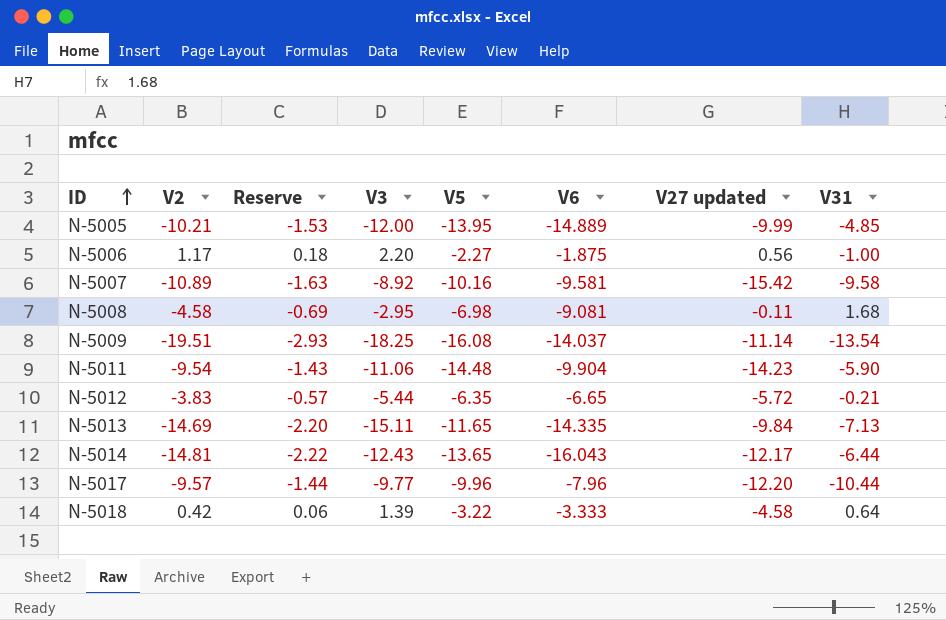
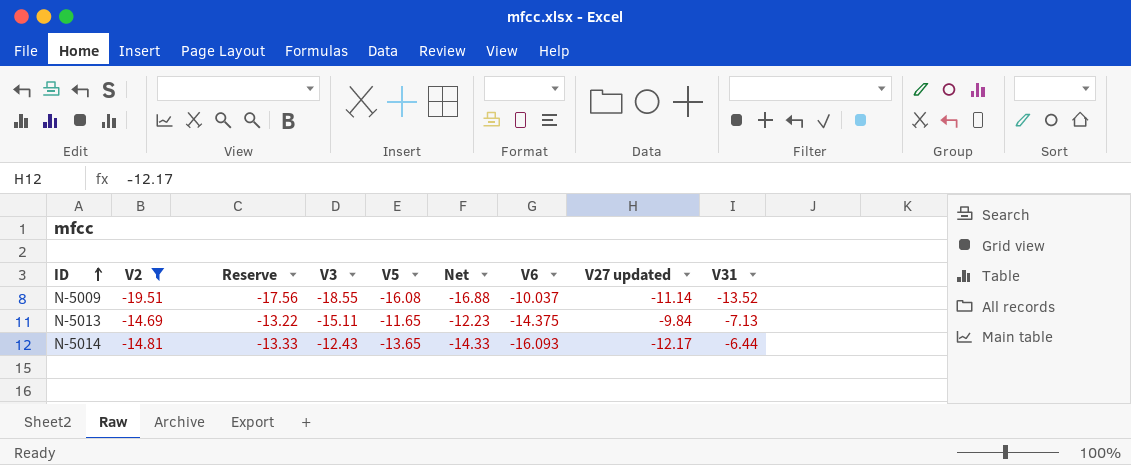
filter: none -> V2 <= -14.69
column Reserve | formula: [V2] * 0.15 -> [V2] * 0.9
column Net | formula: none -> [V5] * 1.05
N-5009 | V3: -18.25 -> -18.55
N-5009 | V6: -14.037 -> -10.037
N-5009 | V31: -13.54 -> -13.52
N-5013 | V6: -14.335 -> -14.375
N-5014 | V6: -16.043 -> -16.093

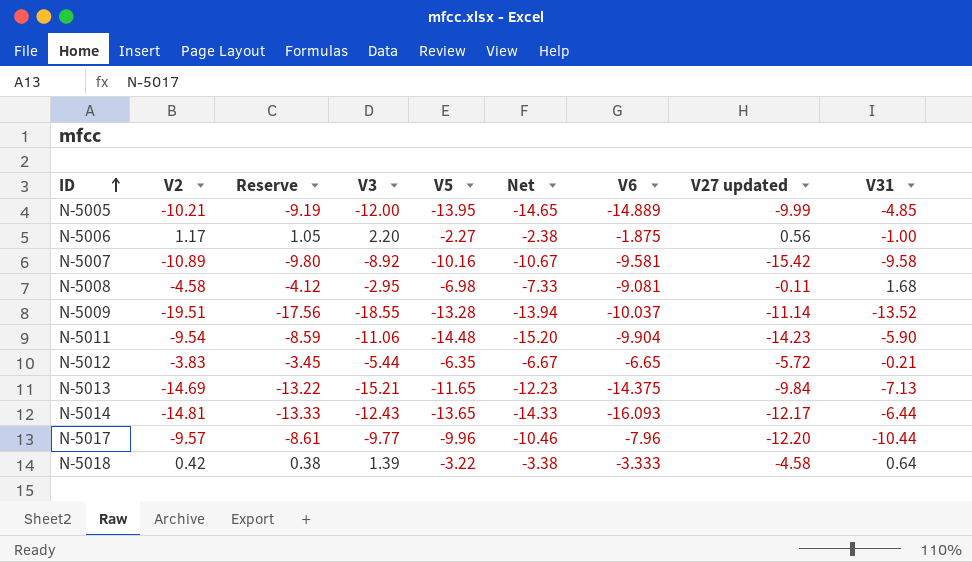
filter: V2 <= -14.69 -> none
N-5009 | V5: -16.08 -> -13.28
N-5009 | Net: -16.88 -> -13.94
N-5013 | V3: -15.11 -> -15.21

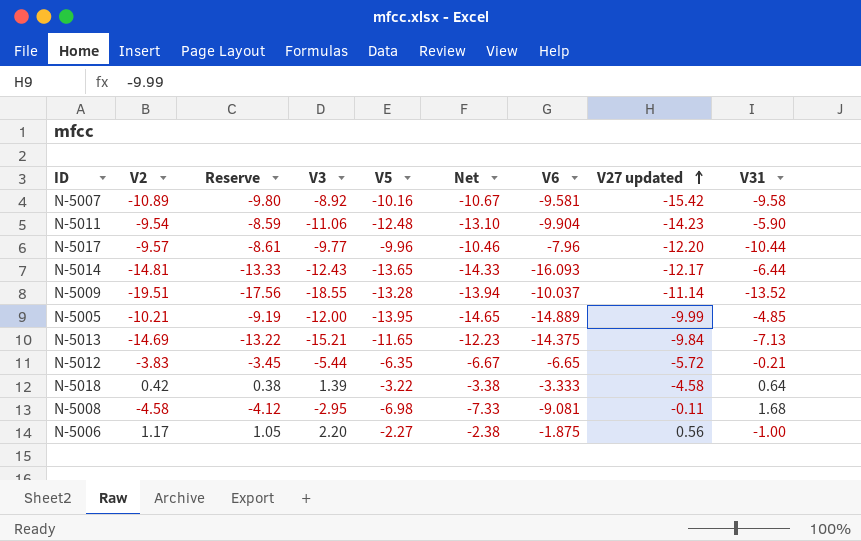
row order: ID ascending -> V27 updated ascending
N-5011 | V5: -14.48 -> -12.48
N-5011 | Net: -15.20 -> -13.10

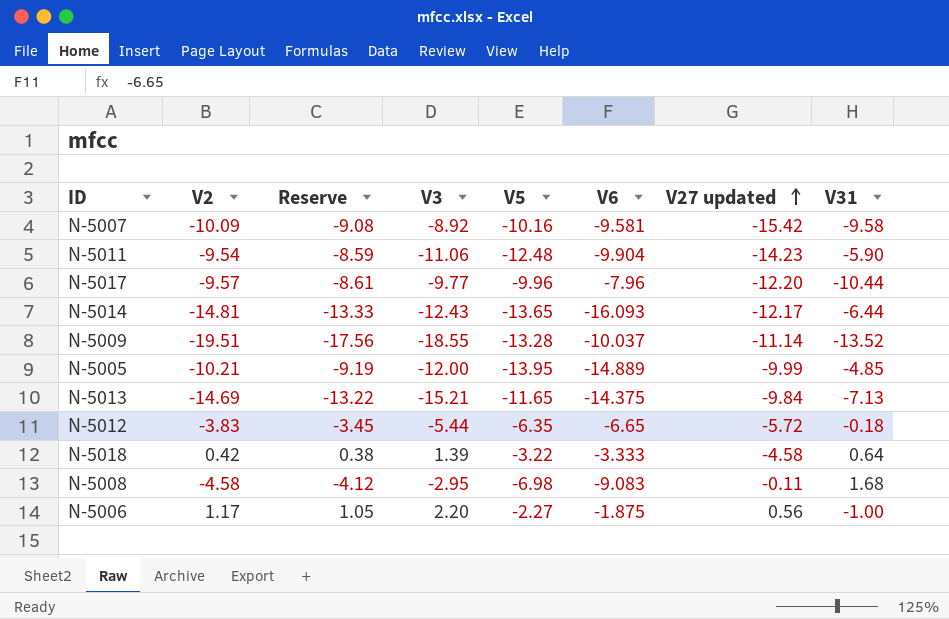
column Net | formula: [V5] * 1.05 -> none
N-5007 | V2: -10.89 -> -10.09
N-5007 | Reserve: -9.80 -> -9.08
N-5012 | V31: -0.21 -> -0.18
N-5008 | V6: -9.081 -> -9.083

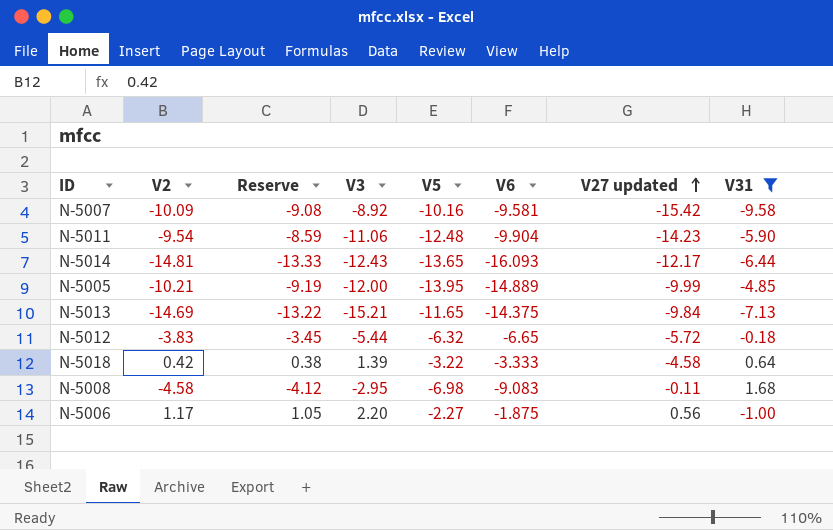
filter: none -> V31 >= -9.58
N-5012 | V5: -6.35 -> -6.32

